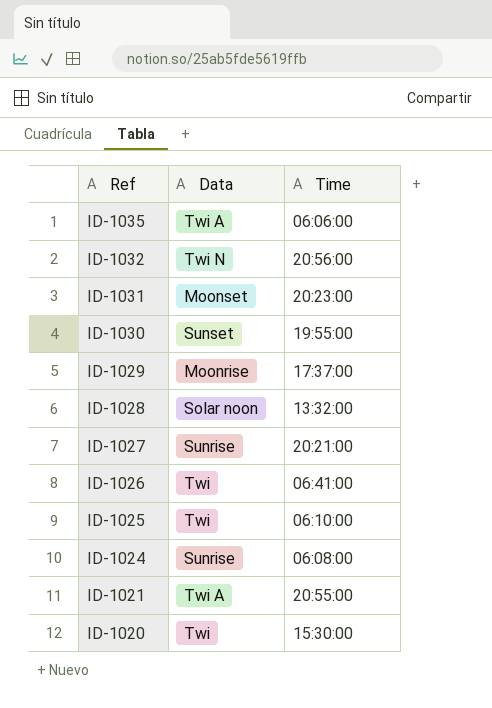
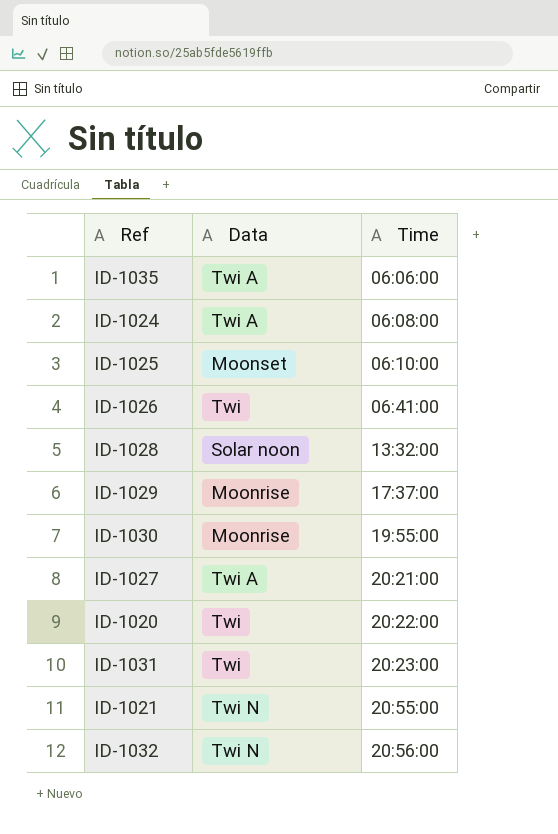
row order: Ref descending -> Time ascending
ID-1024 | Data: Sunrise -> Twi A
ID-1025 | Data: Twi -> Moonset
ID-1030 | Data: Sunset -> Moonrise
ID-1027 | Data: Sunrise -> Twi A
ID-1020 | Time: 15:30:00 -> 20:22:00
ID-1031 | Data: Moonset -> Twi
ID-1021 | Data: Twi A -> Twi N

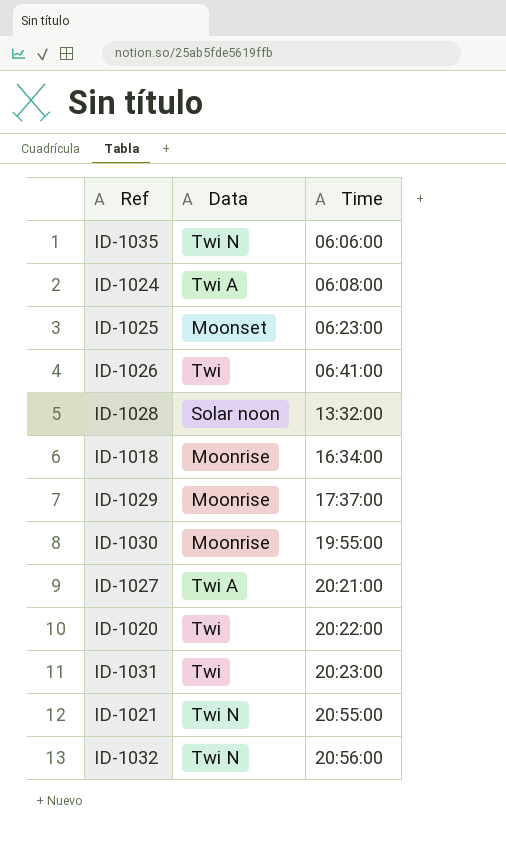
ID-1035 | Data: Twi A -> Twi N
ID-1025 | Time: 06:10:00 -> 06:23:00
row ID-1018: none -> Moonrise | 16:34:00

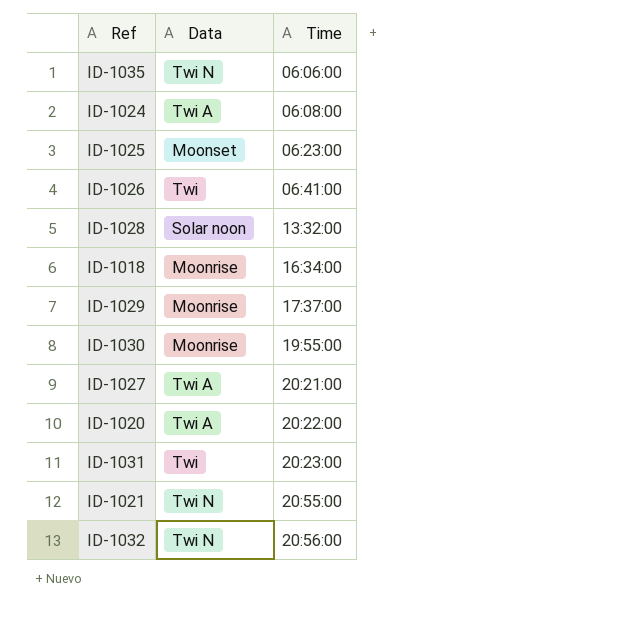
ID-1020 | Data: Twi -> Twi A

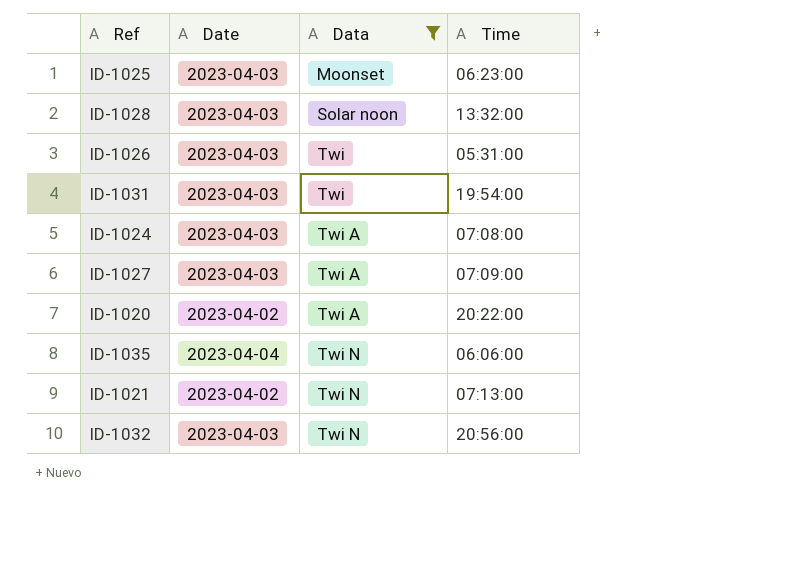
filter: none -> Data != Moonrise
row order: Time ascending -> Data ascending
column Date | position: none -> 2
ID-1026 | Time: 06:41:00 -> 05:31:00
ID-1031 | Time: 20:23:00 -> 19:54:00
ID-1024 | Time: 06:08:00 -> 07:08:00
ID-1027 | Time: 20:21:00 -> 07:09:00
ID-1021 | Time: 20:55:00 -> 07:13:00

